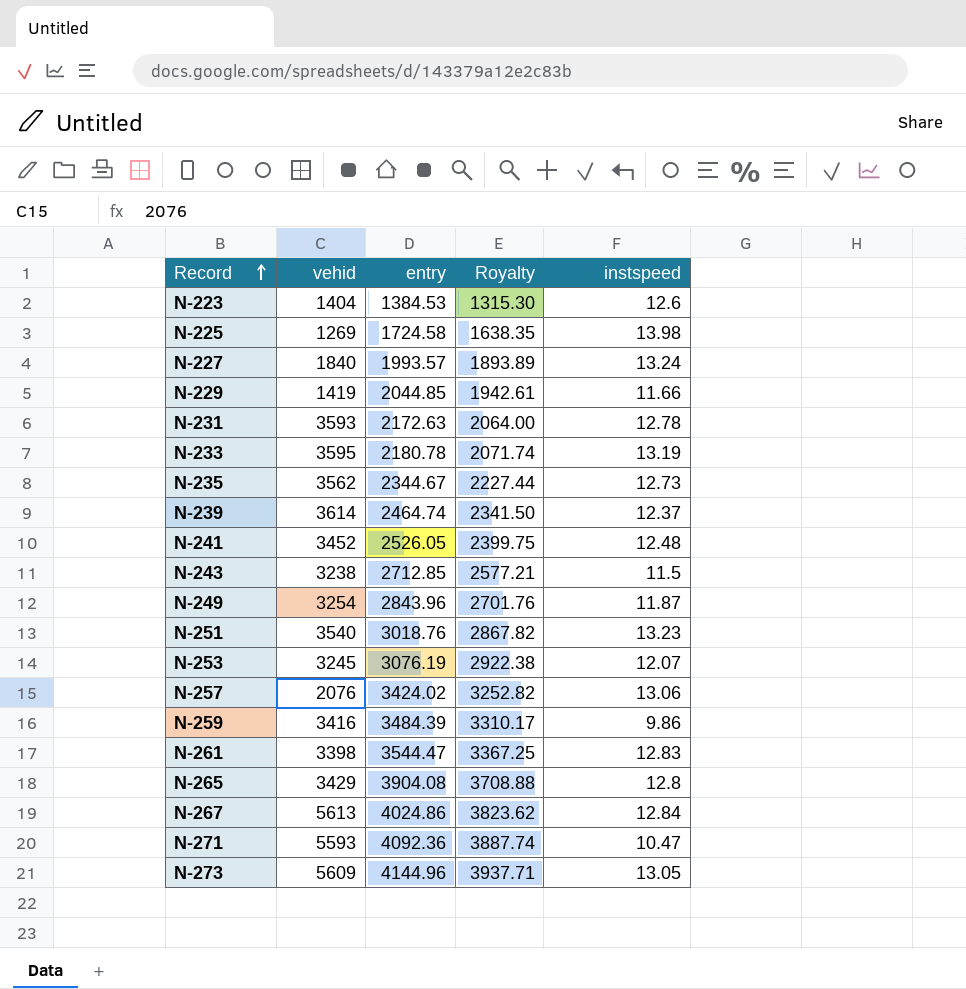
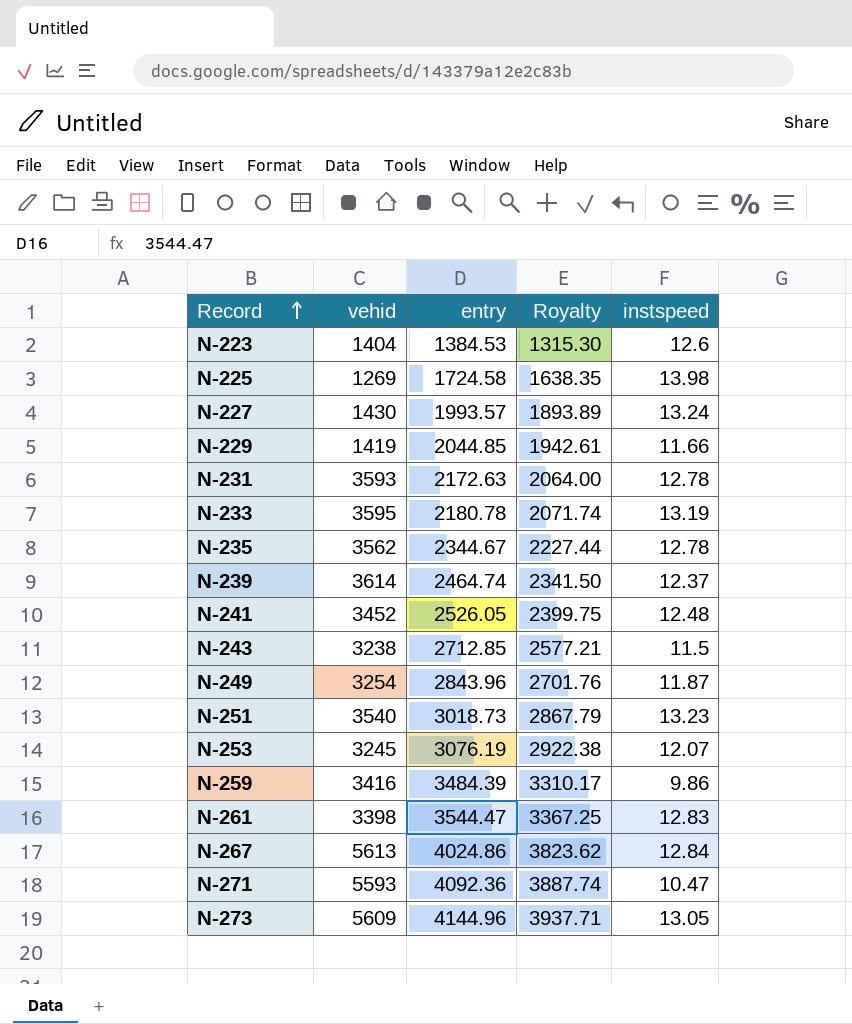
row N-257: 2076 | 3424.02 | 3252.82 | 13.06 -> none
row N-265: 3429 | 3904.08 | 3708.88 | 12.8 -> none
N-227 | vehid: 1840 -> 1430
N-235 | instspeed: 12.73 -> 12.78
N-251 | entry: 3018.76 -> 3018.73
N-251 | Royalty: 2867.82 -> 2867.79

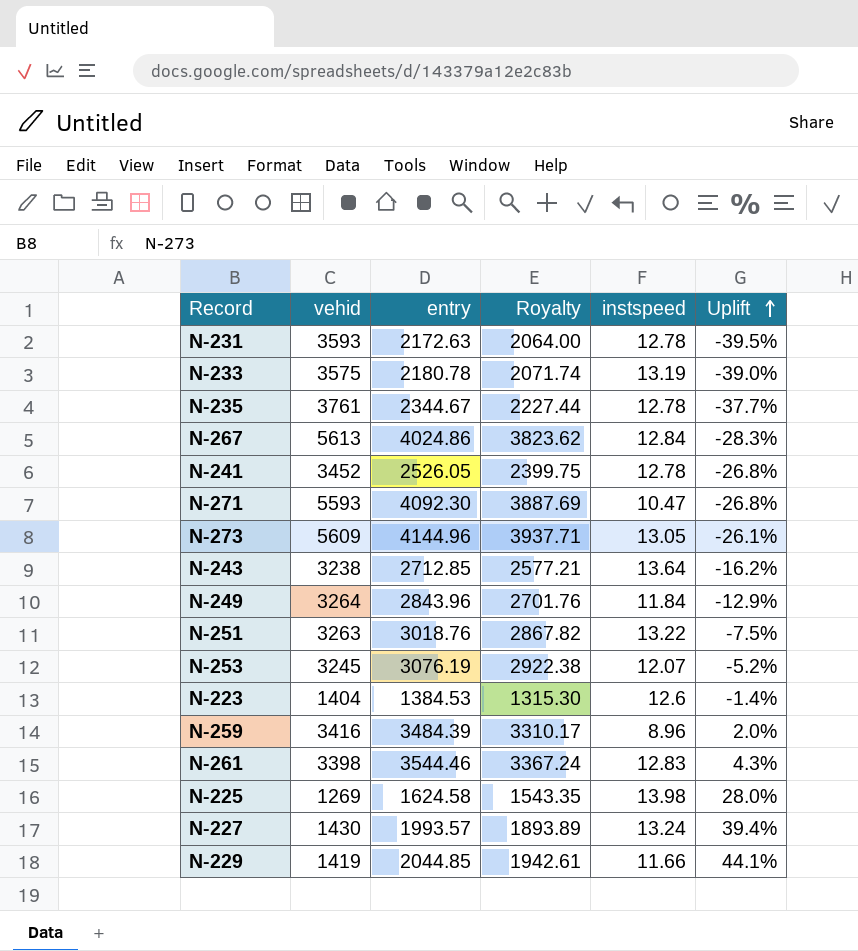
row order: Record ascending -> Uplift ascending
column Uplift | formula: none -> ([entry] - [vehid]) / [vehid]
row N-239: 3614 | 2464.74 | 2341.50 | 12.37 -> none
N-233 | vehid: 3595 -> 3575
N-235 | vehid: 3562 -> 3761
N-241 | instspeed: 12.48 -> 12.78
N-271 | entry: 4092.36 -> 4092.30
N-271 | Royalty: 3887.74 -> 3887.69
N-243 | instspeed: 11.5 -> 13.64
N-249 | vehid: 3254 -> 3264
N-249 | instspeed: 11.87 -> 11.84
N-251 | vehid: 3540 -> 3263
N-251 | entry: 3018.73 -> 3018.76
N-251 | Royalty: 2867.79 -> 2867.82
N-251 | instspeed: 13.23 -> 13.22
N-259 | instspeed: 9.86 -> 8.96
N-261 | entry: 3544.47 -> 3544.46
N-261 | Royalty: 3367.25 -> 3367.24
N-225 | entry: 1724.58 -> 1624.58
N-225 | Royalty: 1638.35 -> 1543.35

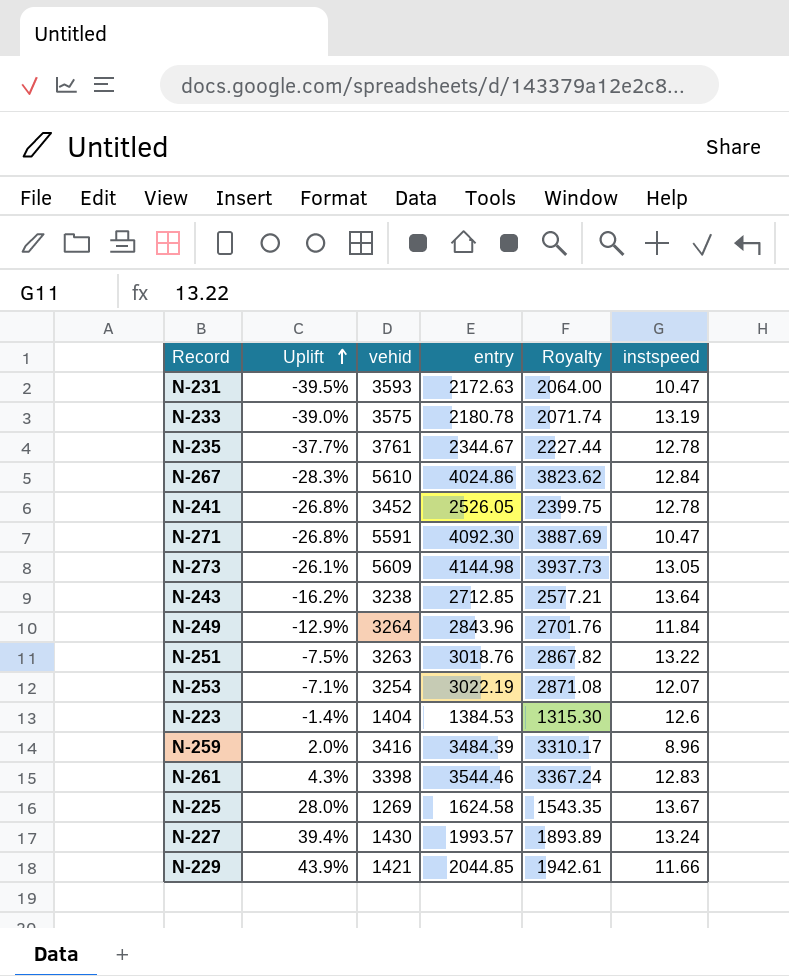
column Uplift | position: 6 -> 2
N-231 | instspeed: 12.78 -> 10.47
N-267 | vehid: 5613 -> 5610
N-271 | vehid: 5593 -> 5591
N-273 | entry: 4144.96 -> 4144.98
N-273 | Royalty: 3937.71 -> 3937.73
N-253 | Uplift: -5.2% -> -7.1%
N-253 | vehid: 3245 -> 3254
N-253 | entry: 3076.19 -> 3022.19
N-253 | Royalty: 2922.38 -> 2871.08
N-225 | instspeed: 13.98 -> 13.67
N-229 | Uplift: 44.1% -> 43.9%
N-229 | vehid: 1419 -> 1421

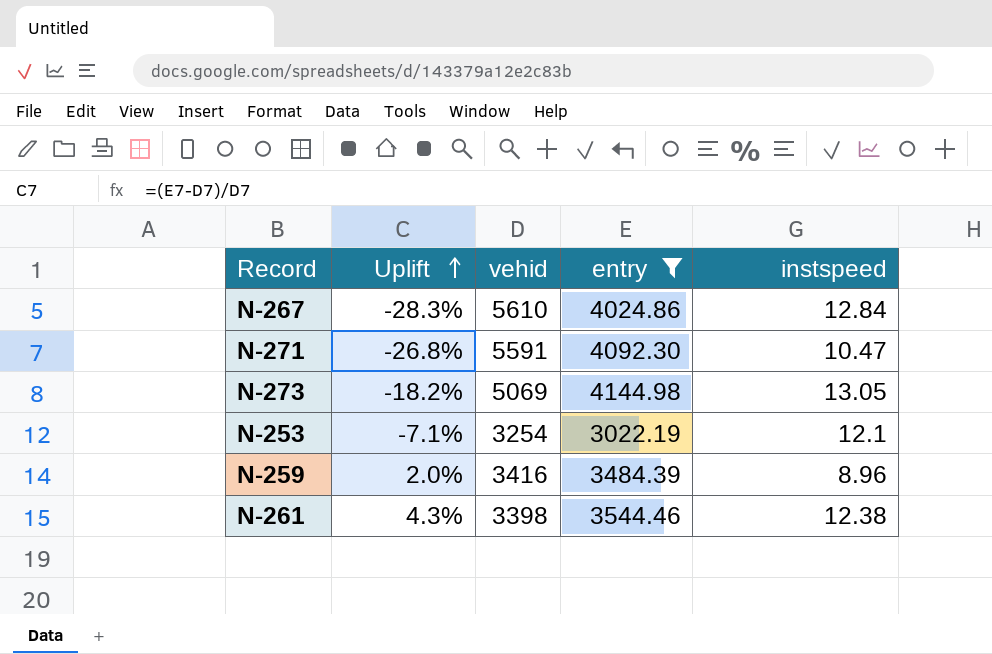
filter: none -> entry >= 3022.19
column Royalty | formula: [entry] * 0.95 -> none
N-273 | Uplift: -26.1% -> -18.2%
N-273 | vehid: 5609 -> 5069
N-253 | instspeed: 12.07 -> 12.1
N-261 | instspeed: 12.83 -> 12.38

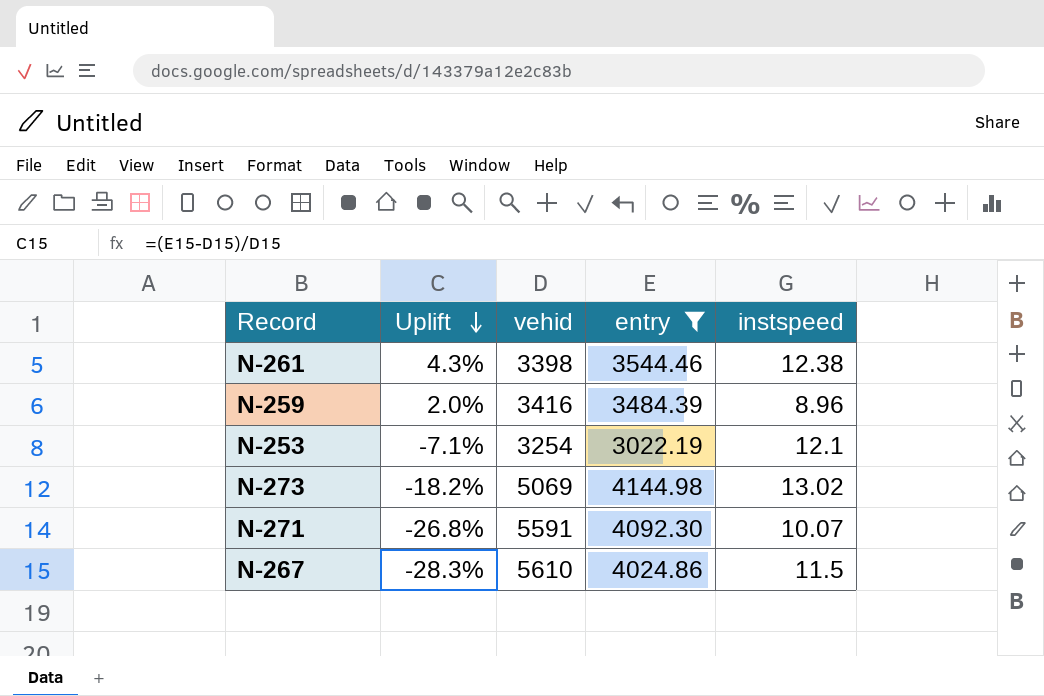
row order: Uplift ascending -> Uplift descending
N-273 | instspeed: 13.05 -> 13.02
N-271 | instspeed: 10.47 -> 10.07
N-267 | instspeed: 12.84 -> 11.5

